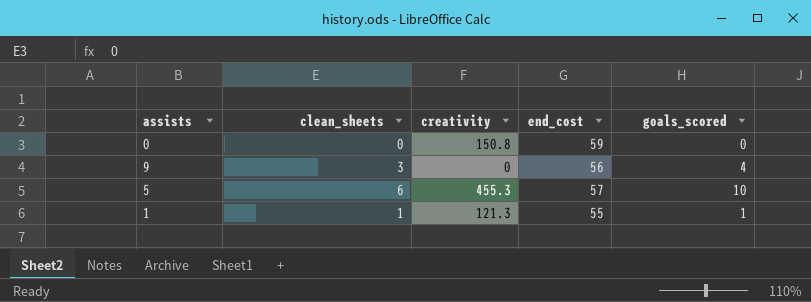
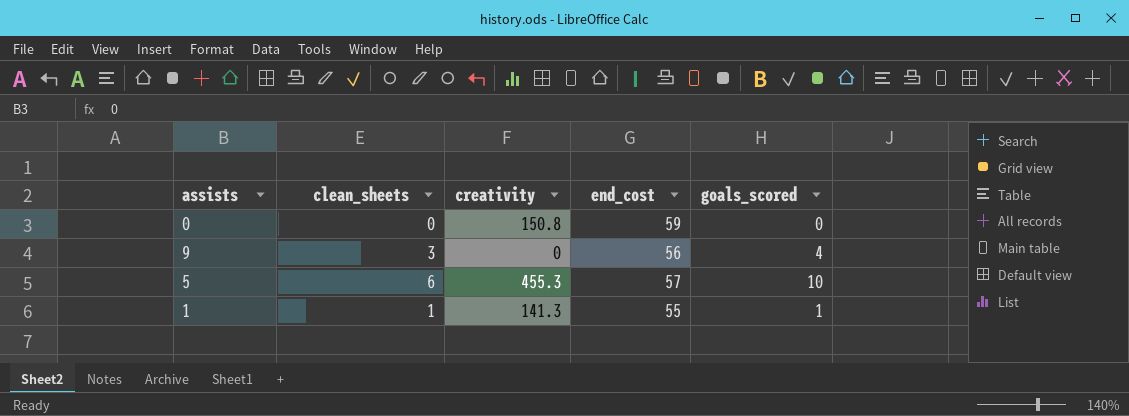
1 | creativity: 121.3 -> 141.3

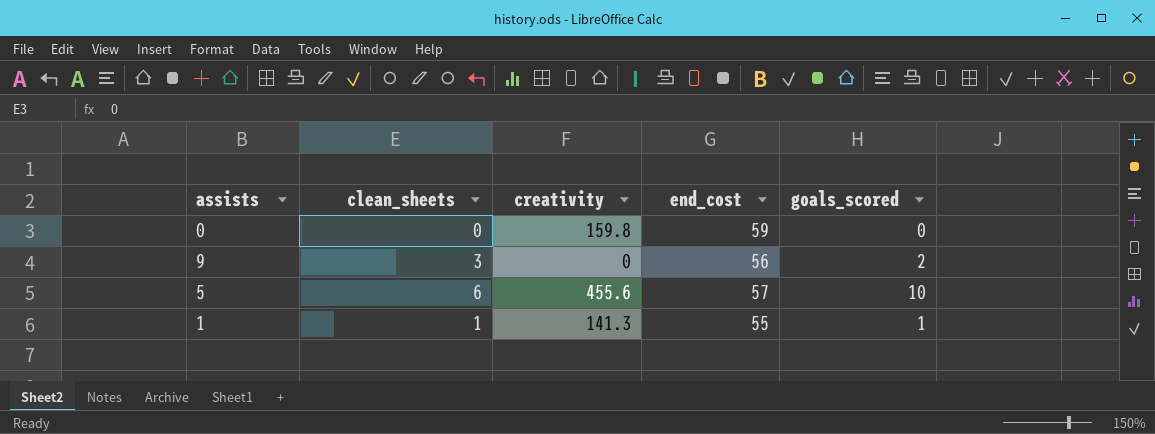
0 | creativity: 150.8 -> 159.8
9 | goals_scored: 4 -> 2
5 | creativity: 455.3 -> 455.6

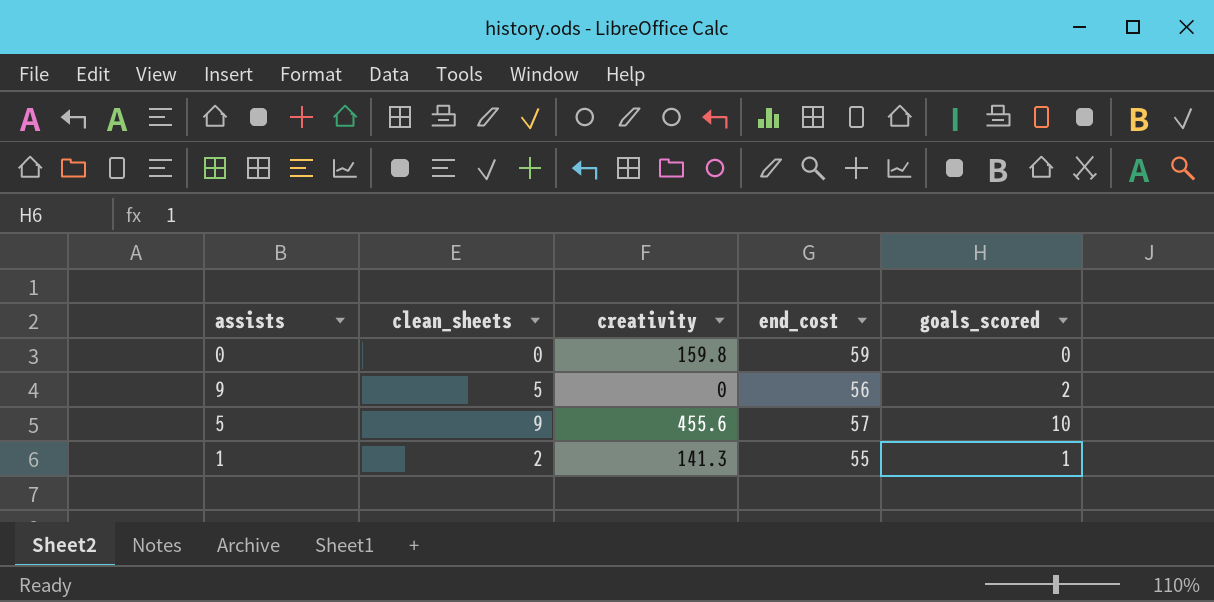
9 | clean_sheets: 3 -> 5
5 | clean_sheets: 6 -> 9
1 | clean_sheets: 1 -> 2

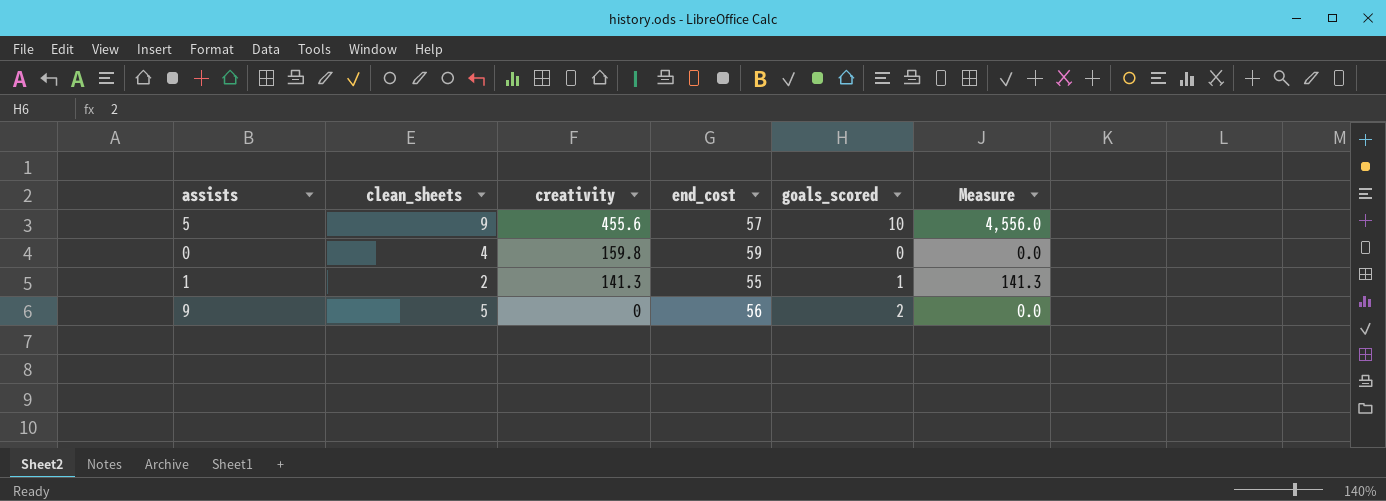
row order: none -> creativity descending
column Measure | formula: none -> [creativity] * [goals_scored]
0 | clean_sheets: 0 -> 4

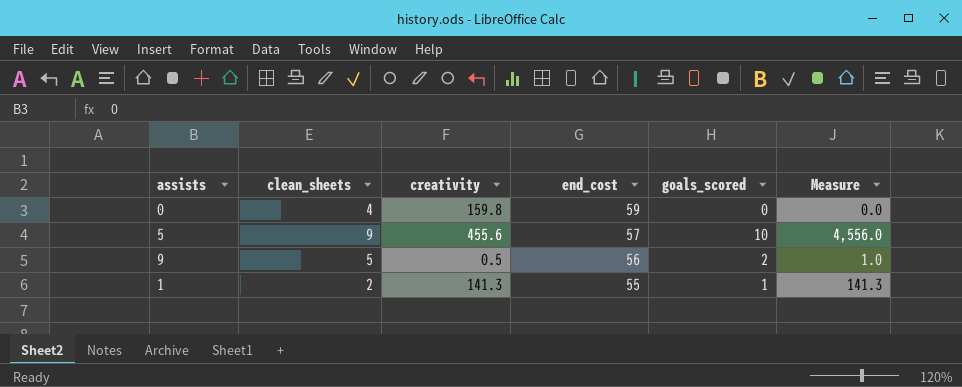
row order: creativity descending -> end_cost descending
9 | creativity: 0 -> 0.5
9 | Measure: 0.0 -> 1.0

